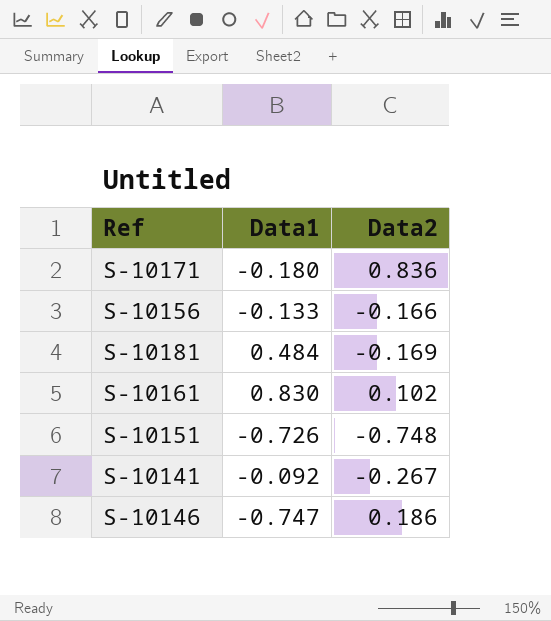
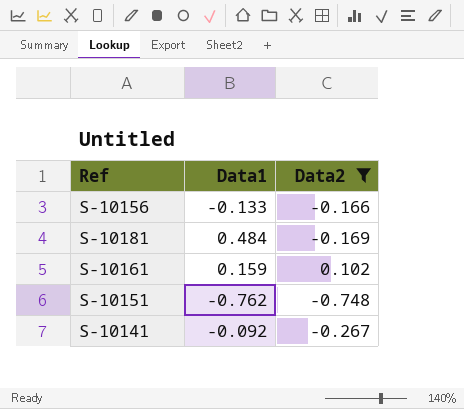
filter: none -> Data2 <= 0.102
S-10161 | Data1: 0.830 -> 0.159
S-10151 | Data1: -0.726 -> -0.762

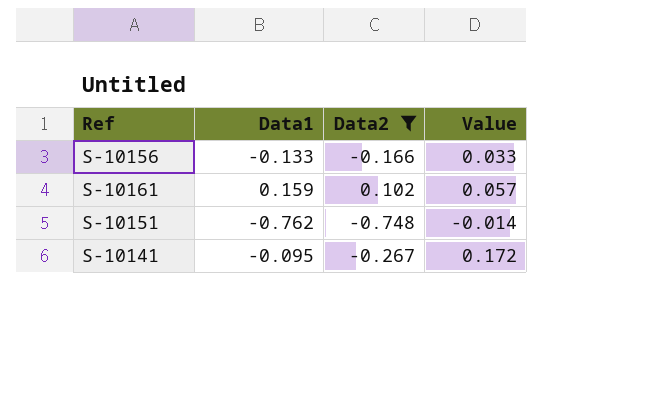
column Value | formula: none -> [Data1] - [Data2]
row S-10181: 0.484 | -0.169 -> none
S-10141 | Data1: -0.092 -> -0.095

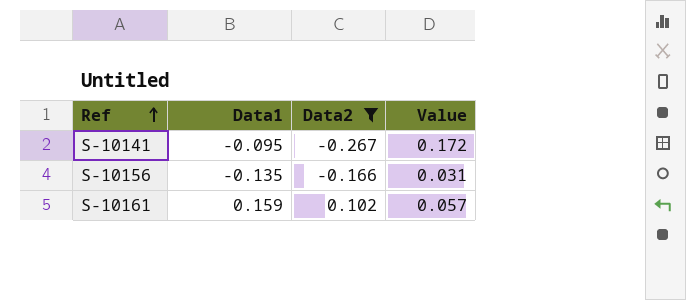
row order: none -> Ref ascending
row S-10151: -0.762 | -0.748 | -0.014 -> none
S-10156 | Data1: -0.133 -> -0.135
S-10156 | Value: 0.033 -> 0.031

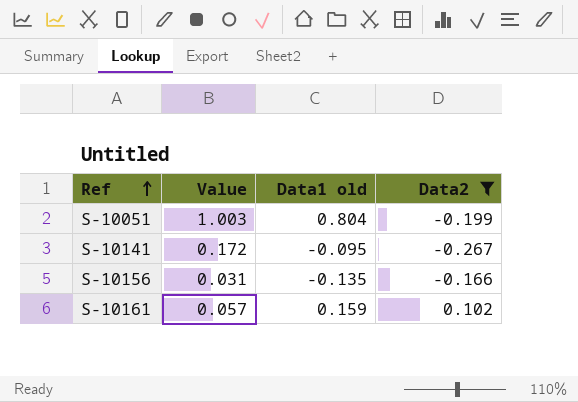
column Value | position: 4 -> 2
column name: Data1 -> Data1 old
row S-10051: none -> 1.003 | 0.804 | -0.199

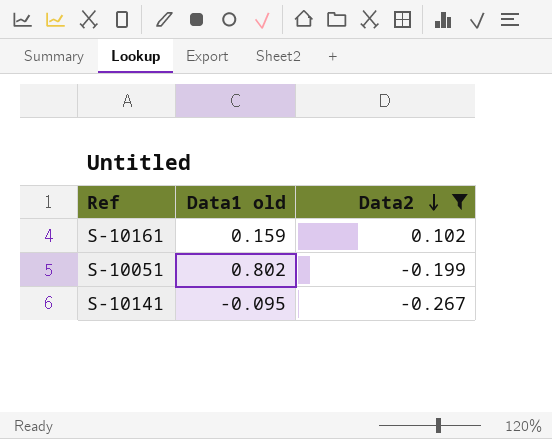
row order: Ref ascending -> Data2 descending
column Value | formula: [Data1 old] - [Data2] -> none
row S-10156: 0.031 | -0.135 | -0.166 -> none
S-10051 | Data1 old: 0.804 -> 0.802

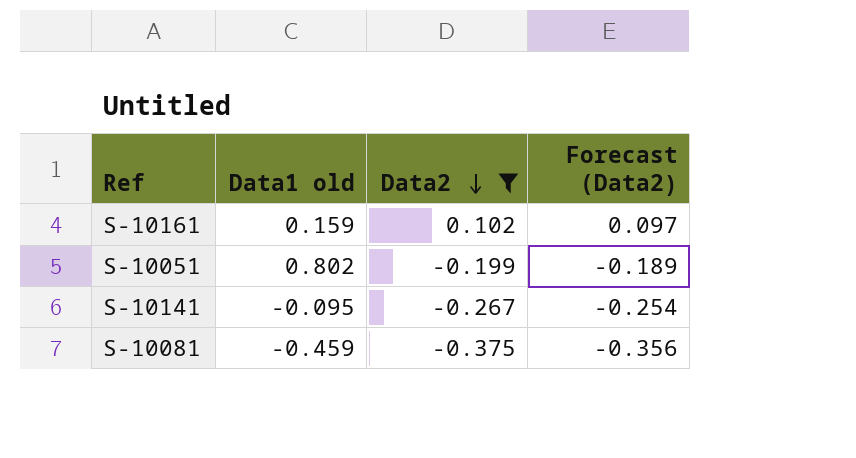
column Forecast (Data2) | formula: none -> [Data2] * 0.95
row S-10081: none -> -0.459 | -0.375 | -0.356

